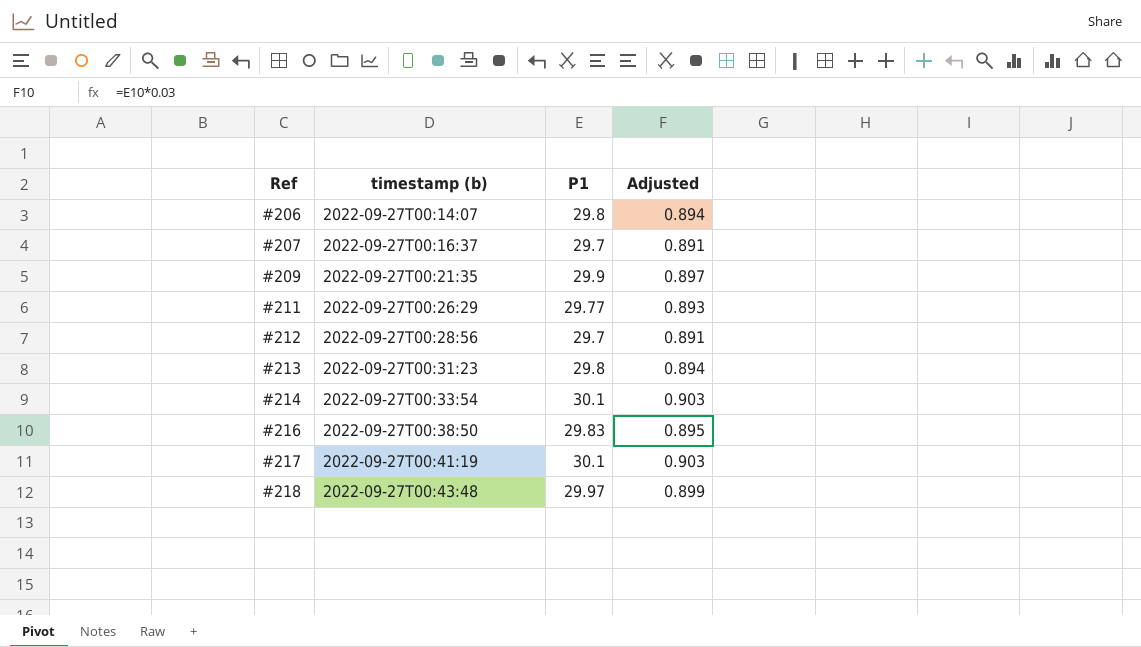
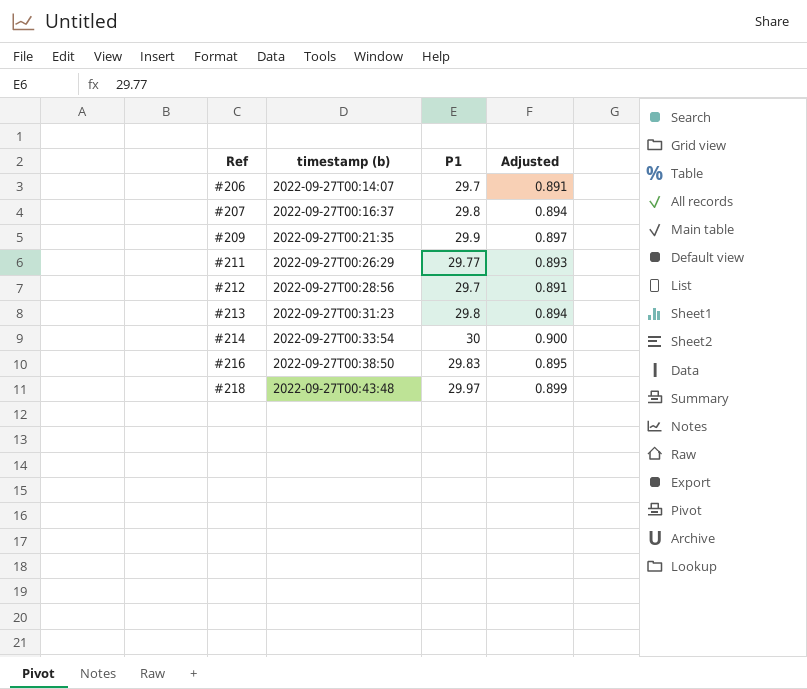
row #217: 2022-09-27T00:41:19 | 30.1 | 0.903 -> none
#206 | P1: 29.8 -> 29.7
#206 | Adjusted: 0.894 -> 0.891
#207 | P1: 29.7 -> 29.8
#207 | Adjusted: 0.891 -> 0.894
#214 | P1: 30.1 -> 30
#214 | Adjusted: 0.903 -> 0.900

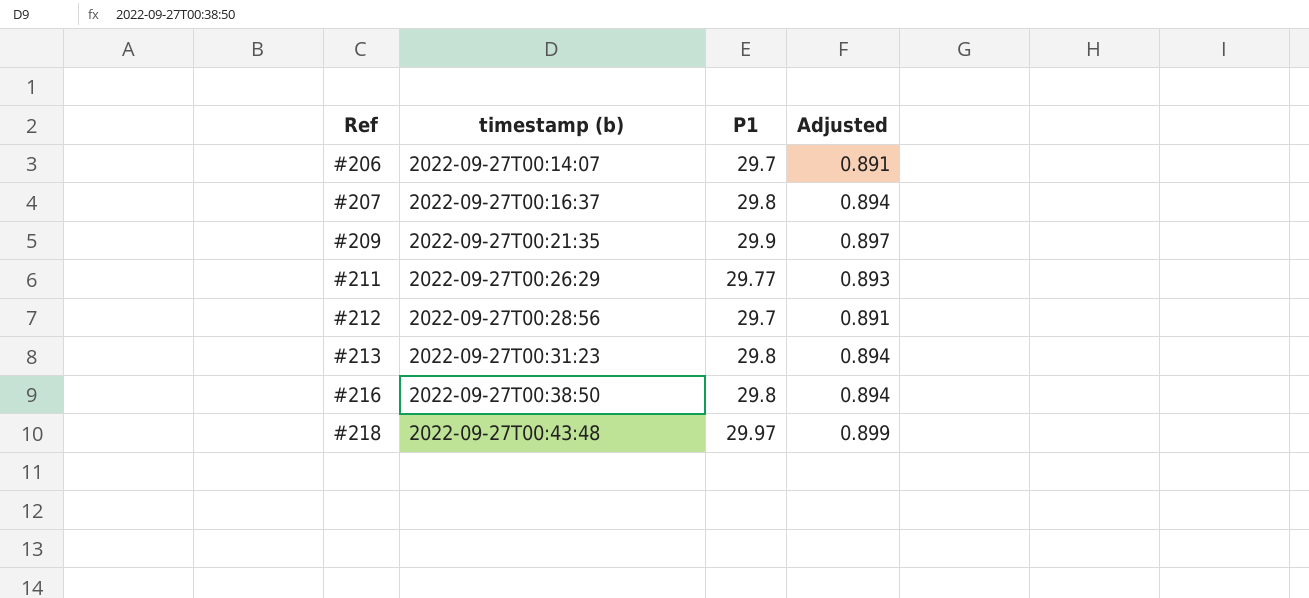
row #214: 2022-09-27T00:33:54 | 30 | 0.900 -> none
#216 | P1: 29.83 -> 29.8
#216 | Adjusted: 0.895 -> 0.894

